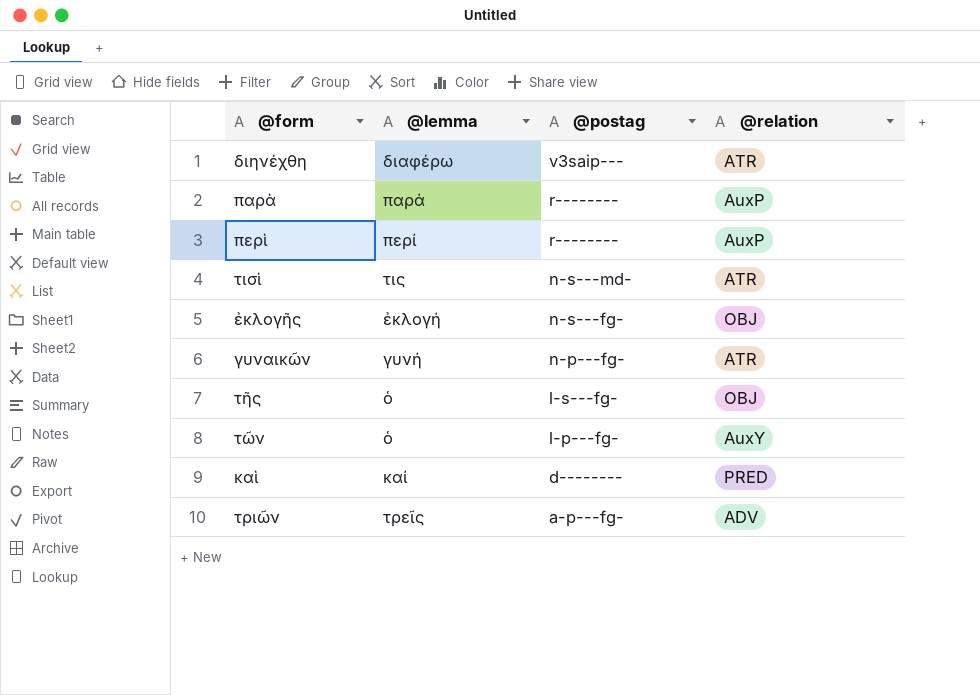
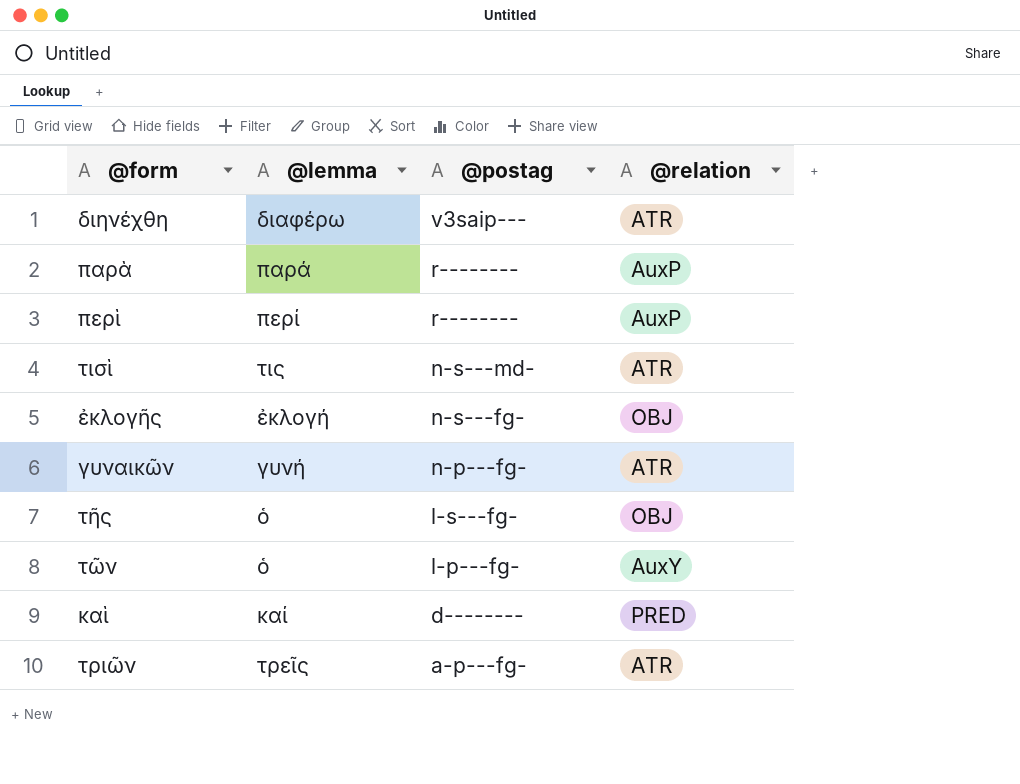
τριῶν | @relation: ADV -> ATR

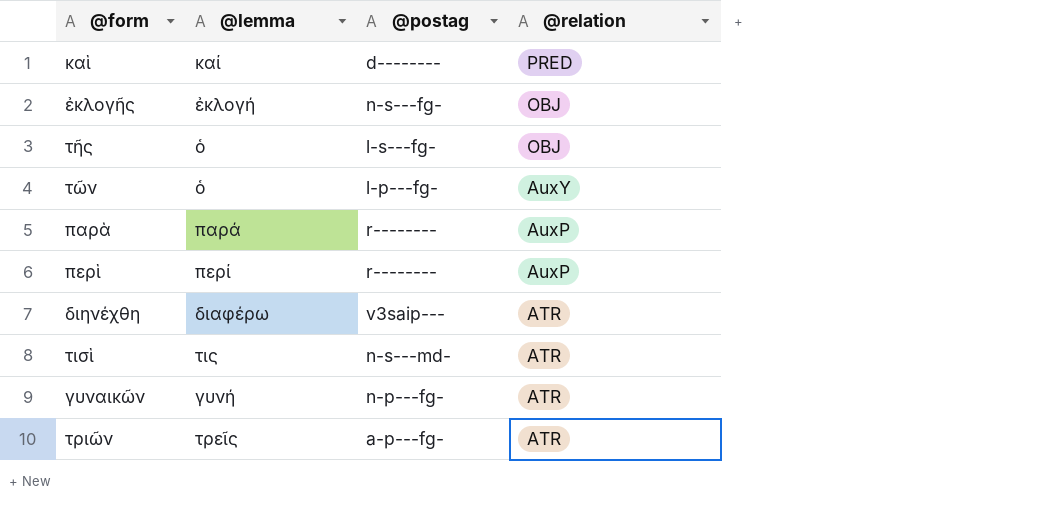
row order: @postag descending -> @relation descending

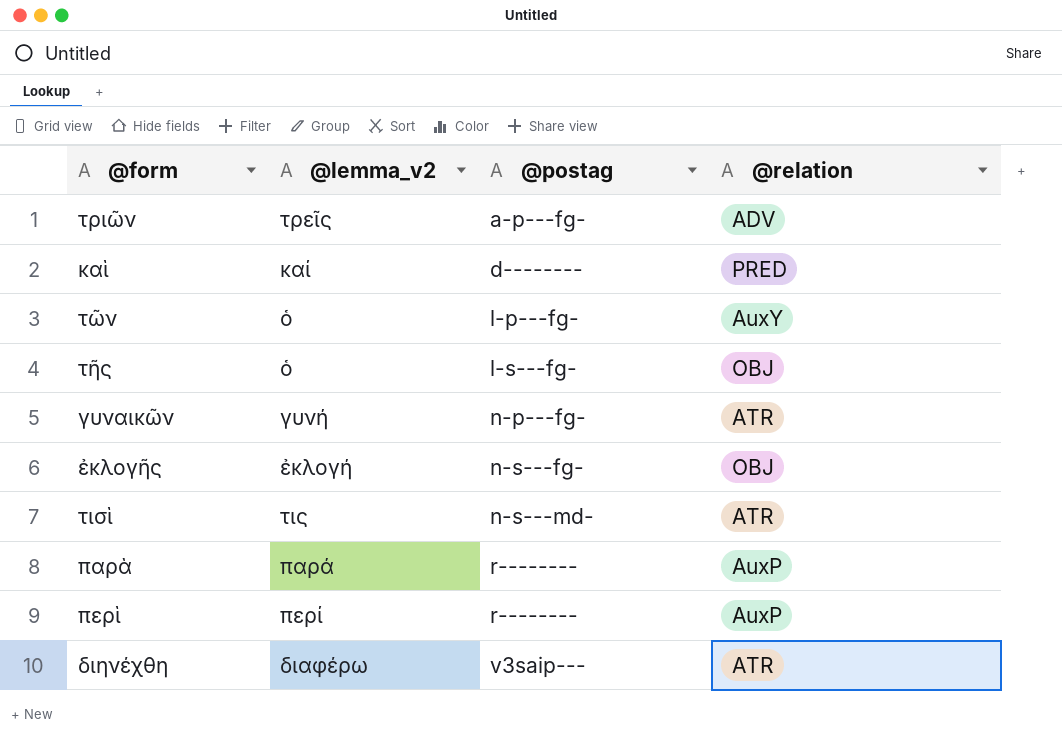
row order: @relation descending -> @postag ascending
column name: @lemma -> @lemma_v2
τριῶν | @relation: ATR -> ADV

